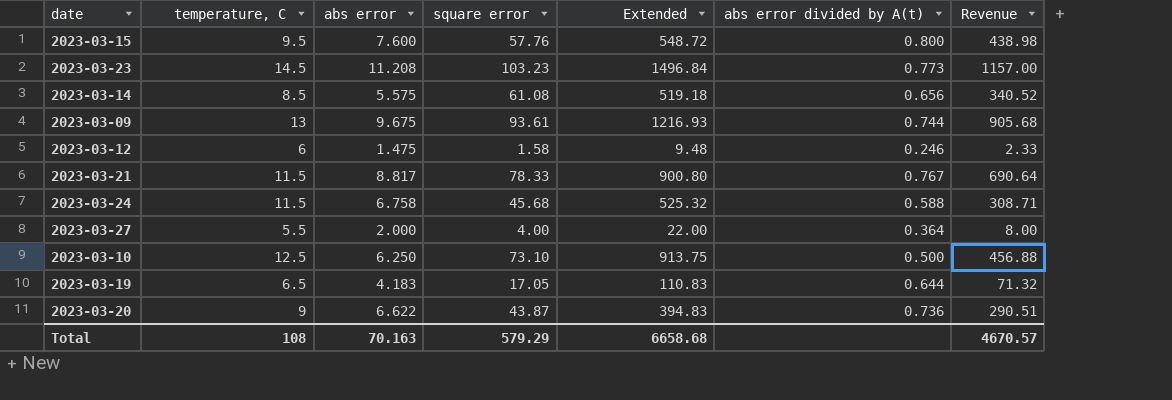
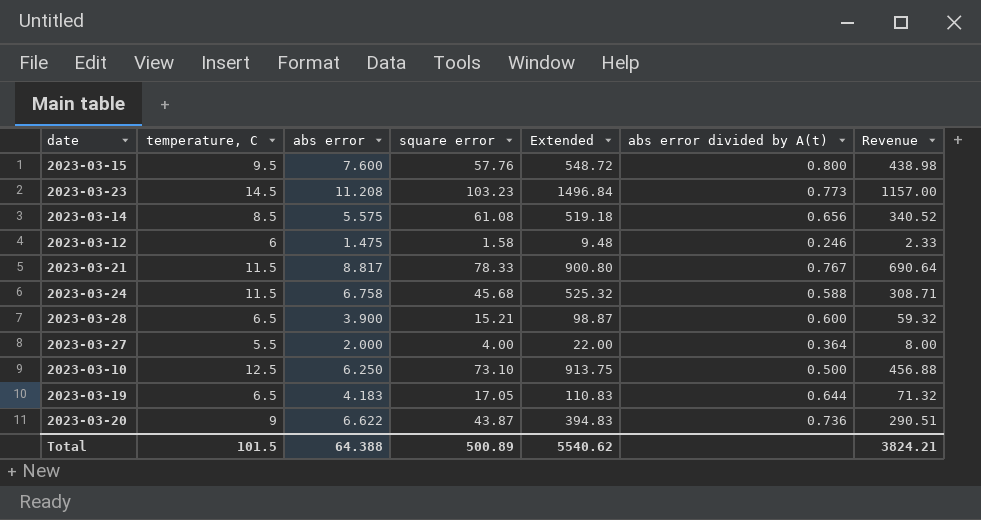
row 2023-03-09: 13 | 9.675 | 93.61 | 1216.93 | 0.744 | 905.68 -> none
row 2023-03-28: none -> 6.5 | 3.900 | 15.21 | 98.87 | 0.600 | 59.32
Total | temperature, C: 108 -> 101.5
Total | abs error: 70.163 -> 64.388
Total | square error: 579.29 -> 500.89
Total | Extended: 6658.68 -> 5540.62
Total | Revenue: 4670.57 -> 3824.21

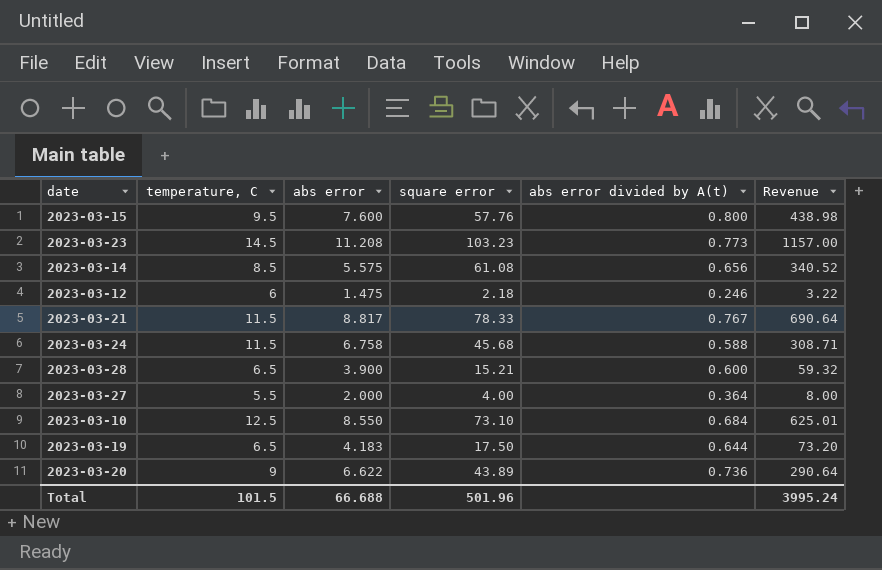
column Extended | formula: [temperature, C] * [square error] -> none
2023-03-12 | square error: 1.58 -> 2.18
2023-03-12 | Revenue: 2.33 -> 3.22
2023-03-10 | abs error: 6.250 -> 8.550
2023-03-10 | abs error divided by A(t): 0.500 -> 0.684
2023-03-10 | Revenue: 456.88 -> 625.01
2023-03-19 | square error: 17.05 -> 17.50
2023-03-19 | Revenue: 71.32 -> 73.20
2023-03-20 | square error: 43.87 -> 43.89
2023-03-20 | Revenue: 290.51 -> 290.64
Total | abs error: 64.388 -> 66.688
Total | square error: 500.89 -> 501.96
Total | Revenue: 3824.21 -> 3995.24

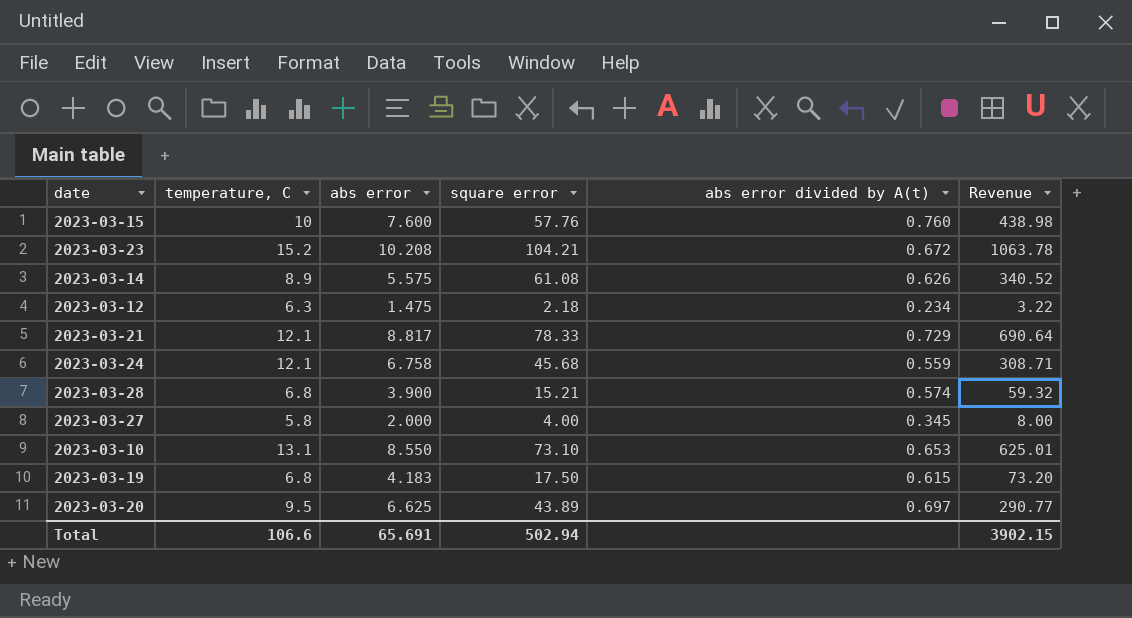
2023-03-15 | temperature, C: 9.5 -> 10
2023-03-15 | abs error divided by A(t): 0.800 -> 0.760
2023-03-23 | temperature, C: 14.5 -> 15.2
2023-03-23 | abs error: 11.208 -> 10.208
2023-03-23 | square error: 103.23 -> 104.21
2023-03-23 | abs error divided by A(t): 0.773 -> 0.672
2023-03-23 | Revenue: 1157.00 -> 1063.78
2023-03-14 | temperature, C: 8.5 -> 8.9
2023-03-14 | abs error divided by A(t): 0.656 -> 0.626
2023-03-12 | temperature, C: 6 -> 6.3
2023-03-12 | abs error divided by A(t): 0.246 -> 0.234
2023-03-21 | temperature, C: 11.5 -> 12.1
2023-03-21 | abs error divided by A(t): 0.767 -> 0.729
2023-03-24 | temperature, C: 11.5 -> 12.1
2023-03-24 | abs error divided by A(t): 0.588 -> 0.559
2023-03-28 | temperature, C: 6.5 -> 6.8
2023-03-28 | abs error divided by A(t): 0.600 -> 0.574
2023-03-27 | temperature, C: 5.5 -> 5.8
2023-03-27 | abs error divided by A(t): 0.364 -> 0.345
2023-03-10 | temperature, C: 12.5 -> 13.1
2023-03-10 | abs error divided by A(t): 0.684 -> 0.653
2023-03-19 | temperature, C: 6.5 -> 6.8
2023-03-19 | abs error divided by A(t): 0.644 -> 0.615
2023-03-20 | temperature, C: 9 -> 9.5
2023-03-20 | abs error: 6.622 -> 6.625
2023-03-20 | abs error divided by A(t): 0.736 -> 0.697
2023-03-20 | Revenue: 290.64 -> 290.77
Total | temperature, C: 101.5 -> 106.6
Total | abs error: 66.688 -> 65.691
Total | square error: 501.96 -> 502.94
Total | Revenue: 3995.24 -> 3902.15

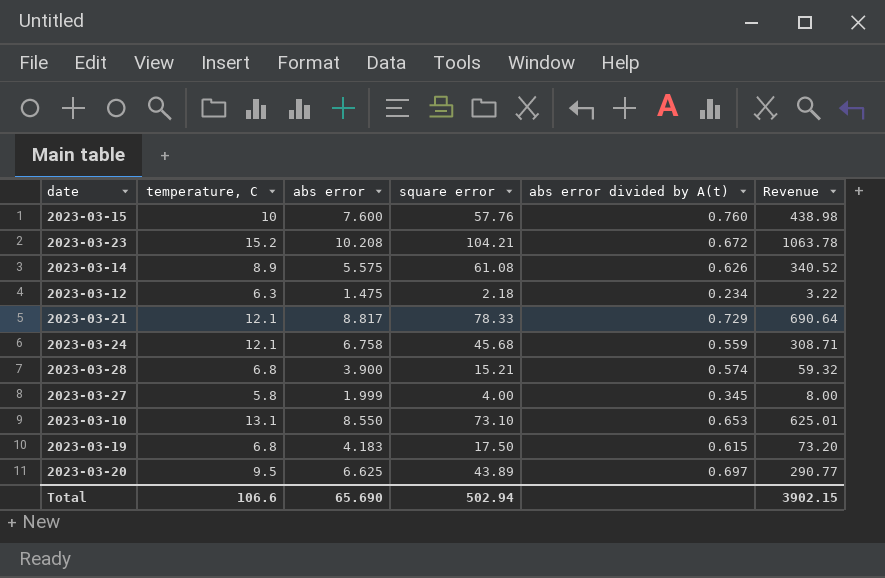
2023-03-27 | abs error: 2.000 -> 1.999
Total | abs error: 65.691 -> 65.690

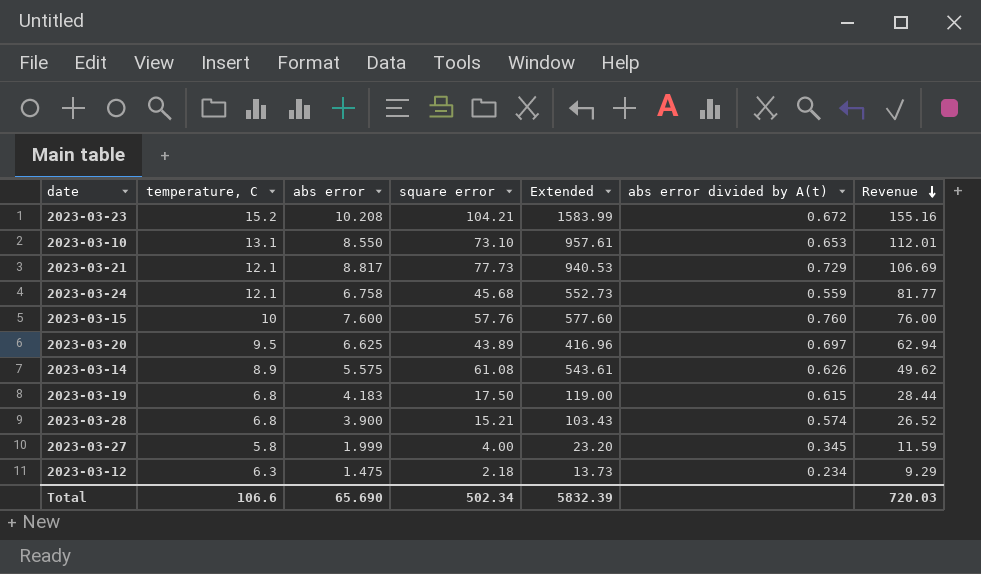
row order: none -> Revenue descending
column Extended | formula: none -> [temperature, C] * [square error]
column Revenue | formula: [abs error] * [square error] -> [temperature, C] * [abs error]
2023-03-21 | square error: 78.33 -> 77.73
Total | square error: 502.94 -> 502.34
Total | Revenue: 3902.15 -> 720.03

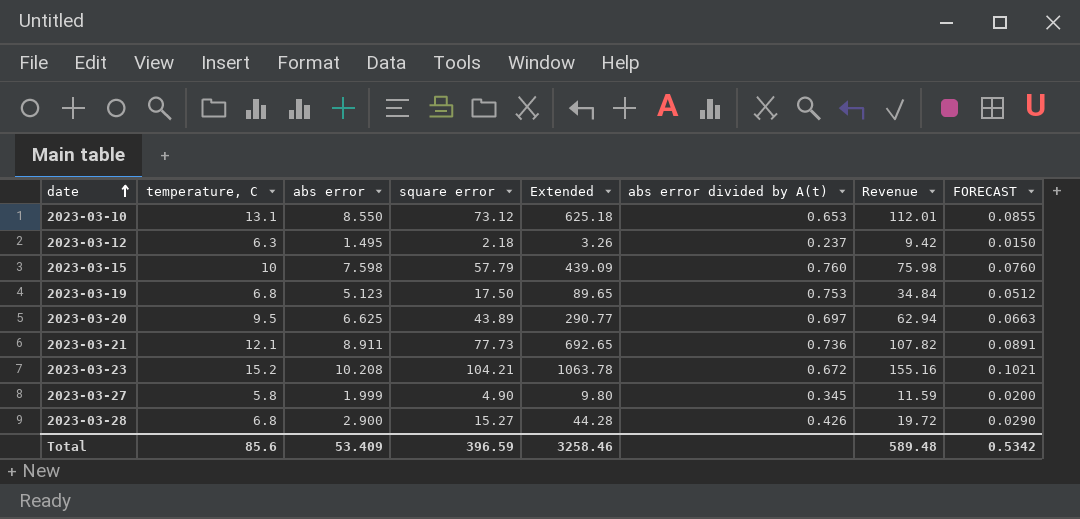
row order: Revenue descending -> date ascending
column Extended | formula: [temperature, C] * [square error] -> [abs error] * [square error]
column FORECAST | formula: none -> [abs error] * 0.01
row 2023-03-24: 12.1 | 6.758 | 45.68 | 552.73 | 0.559 | 81.77 -> none
row 2023-03-14: 8.9 | 5.575 | 61.08 | 543.61 | 0.626 | 49.62 -> none
2023-03-10 | square error: 73.10 -> 73.12
2023-03-12 | abs error: 1.475 -> 1.495
2023-03-12 | abs error divided by A(t): 0.234 -> 0.237
2023-03-12 | Revenue: 9.29 -> 9.42
2023-03-15 | abs error: 7.600 -> 7.598
2023-03-15 | square error: 57.76 -> 57.79
2023-03-15 | Revenue: 76.00 -> 75.98
2023-03-19 | abs error: 4.183 -> 5.123
2023-03-19 | abs error divided by A(t): 0.615 -> 0.753
2023-03-19 | Revenue: 28.44 -> 34.84
2023-03-21 | abs error: 8.817 -> 8.911
2023-03-21 | abs error divided by A(t): 0.729 -> 0.736
2023-03-21 | Revenue: 106.69 -> 107.82
2023-03-27 | square error: 4.00 -> 4.90
2023-03-28 | abs error: 3.900 -> 2.900
2023-03-28 | square error: 15.21 -> 15.27
2023-03-28 | abs error divided by A(t): 0.574 -> 0.426
2023-03-28 | Revenue: 26.52 -> 19.72
Total | temperature, C: 106.6 -> 85.6
Total | abs error: 65.690 -> 53.409
Total | square error: 502.34 -> 396.59
Total | Extended: 5832.39 -> 3258.46
Total | Revenue: 720.03 -> 589.48

